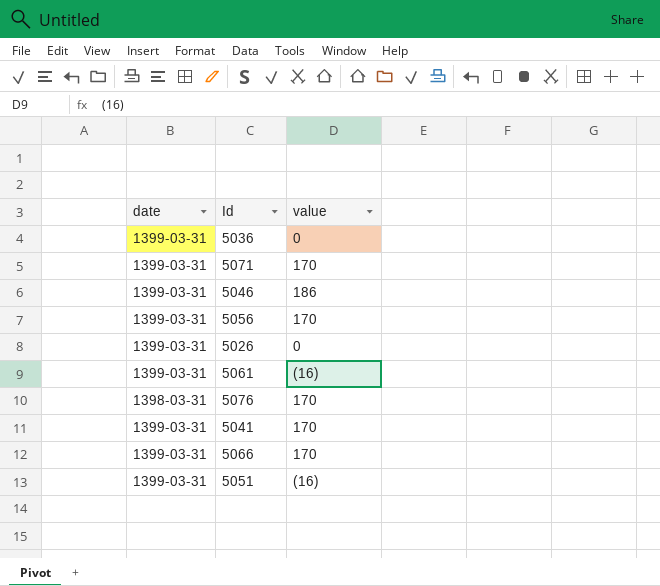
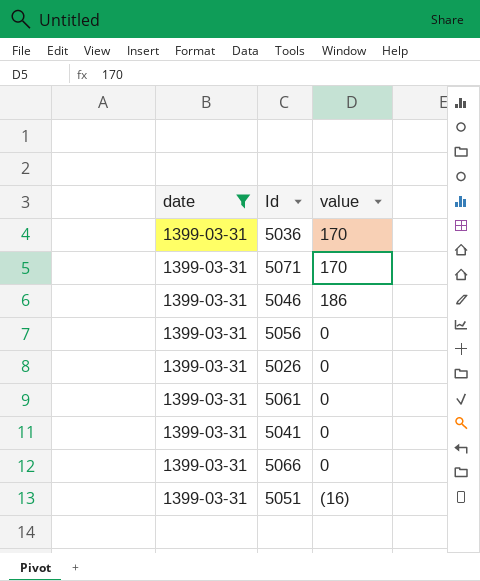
filter: none -> date = 1399-03-31
5036 | value: 0 -> 170
5056 | value: 170 -> 0
5061 | value: (16) -> 0
5041 | value: 170 -> 0
5066 | value: 170 -> 0

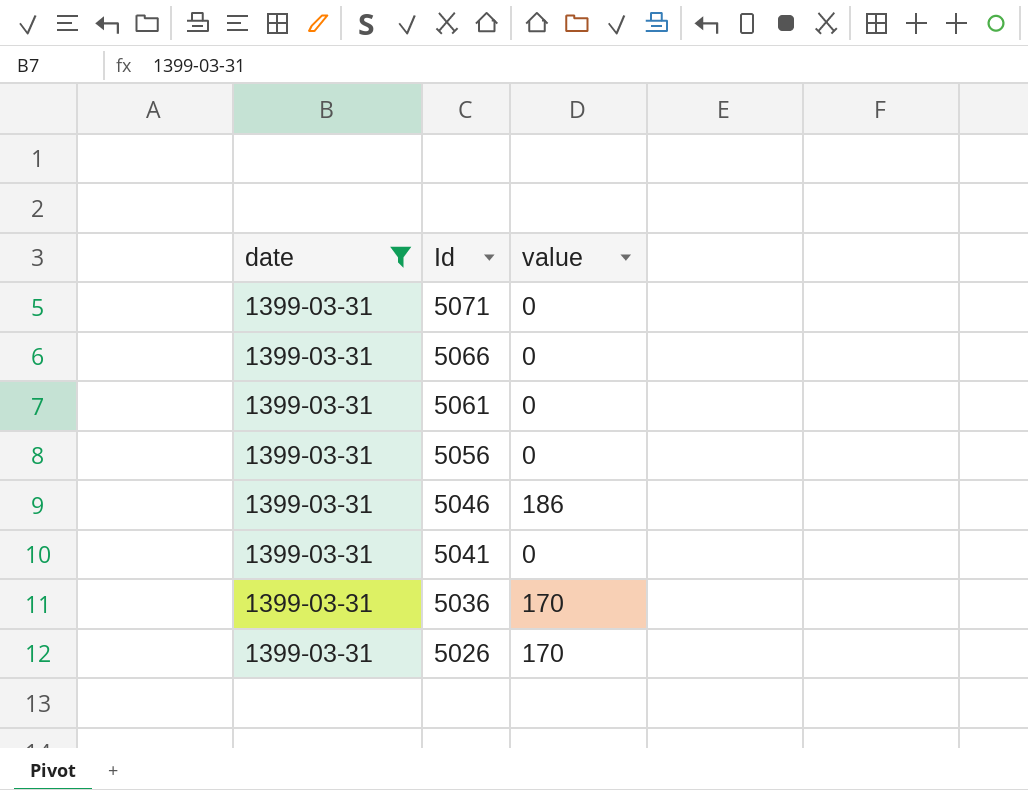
row order: none -> Id descending
row 5051: 1399-03-31 | (16) -> none
5071 | value: 170 -> 0
5026 | value: 0 -> 170

